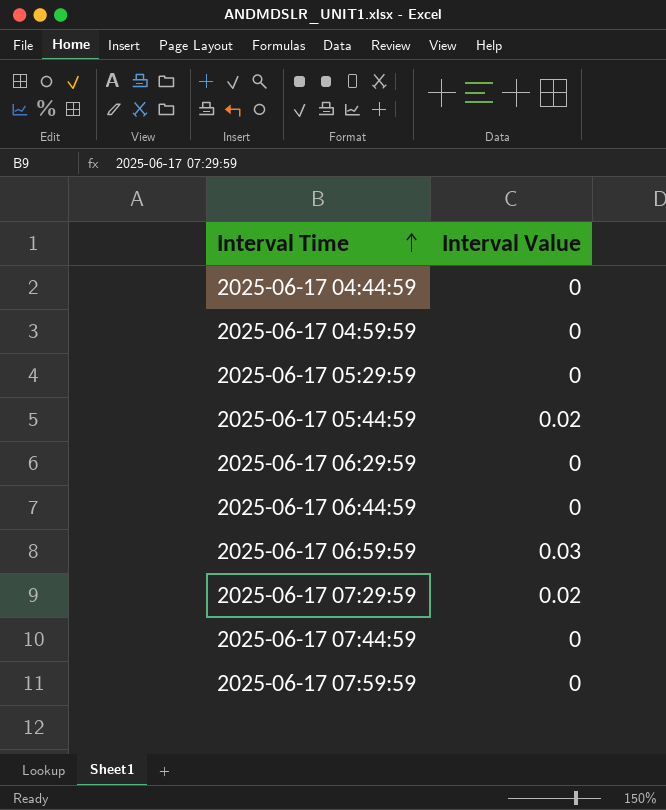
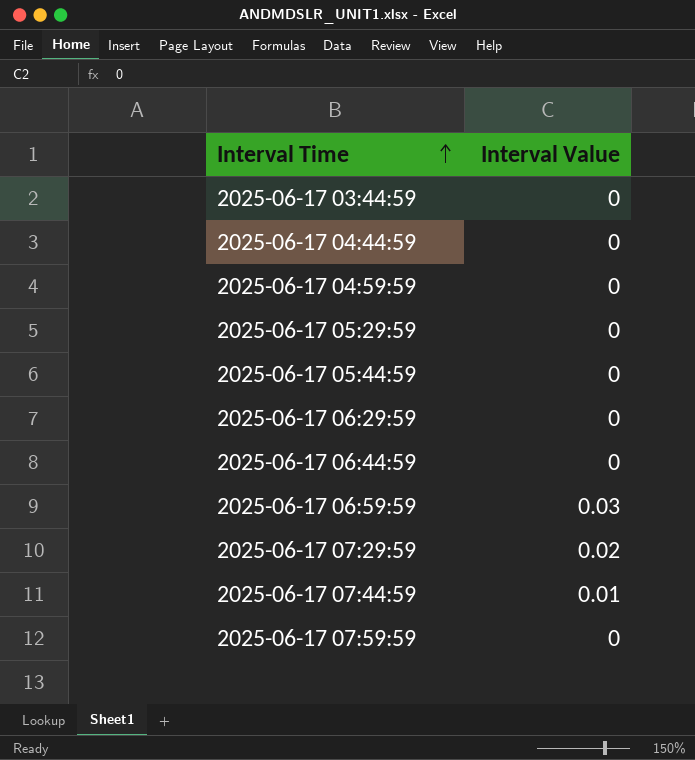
row 2025-06-17 03:44:59: none -> 0
2025-06-17 05:44:59 | Interval Value: 0.02 -> 0
2025-06-17 07:44:59 | Interval Value: 0 -> 0.01

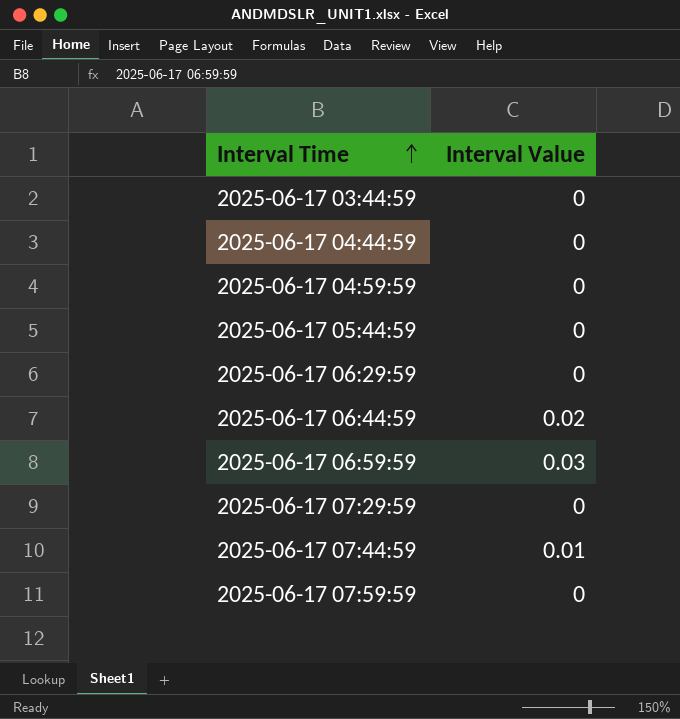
row 2025-06-17 05:29:59: 0 -> none
2025-06-17 06:44:59 | Interval Value: 0 -> 0.02
2025-06-17 07:29:59 | Interval Value: 0.02 -> 0

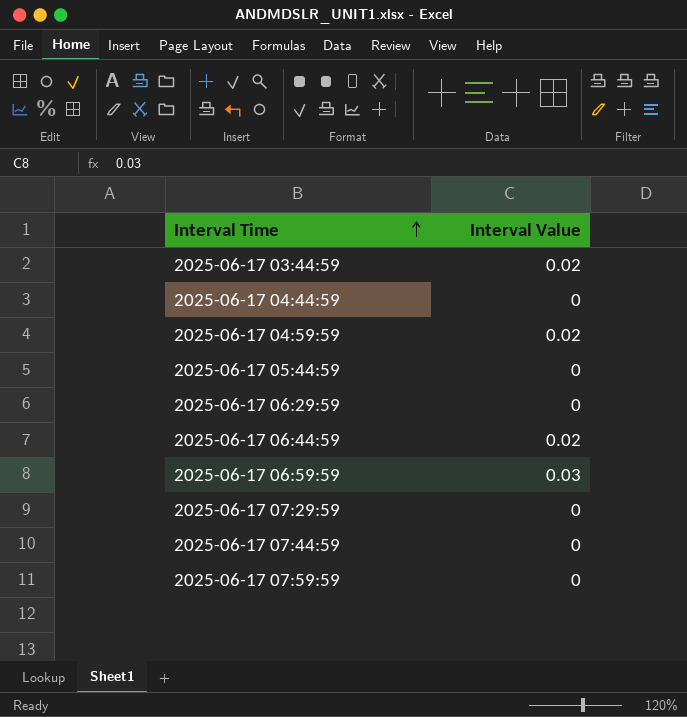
2025-06-17 03:44:59 | Interval Value: 0 -> 0.02
2025-06-17 04:59:59 | Interval Value: 0 -> 0.02
2025-06-17 07:44:59 | Interval Value: 0.01 -> 0

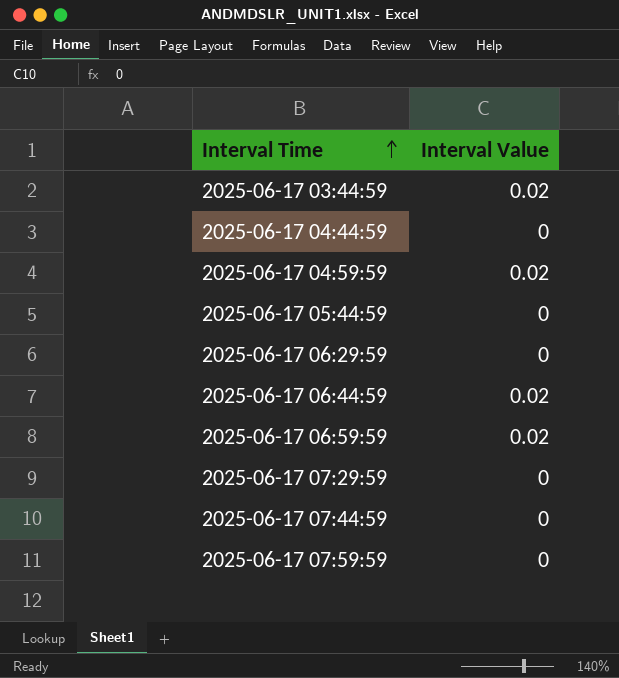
2025-06-17 06:59:59 | Interval Value: 0.03 -> 0.02

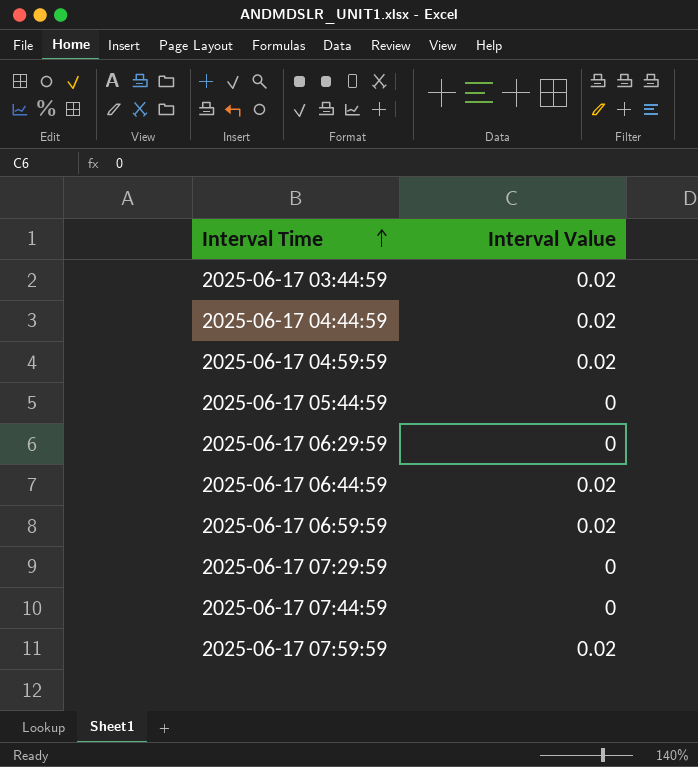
2025-06-17 04:44:59 | Interval Value: 0 -> 0.02
2025-06-17 07:59:59 | Interval Value: 0 -> 0.02

